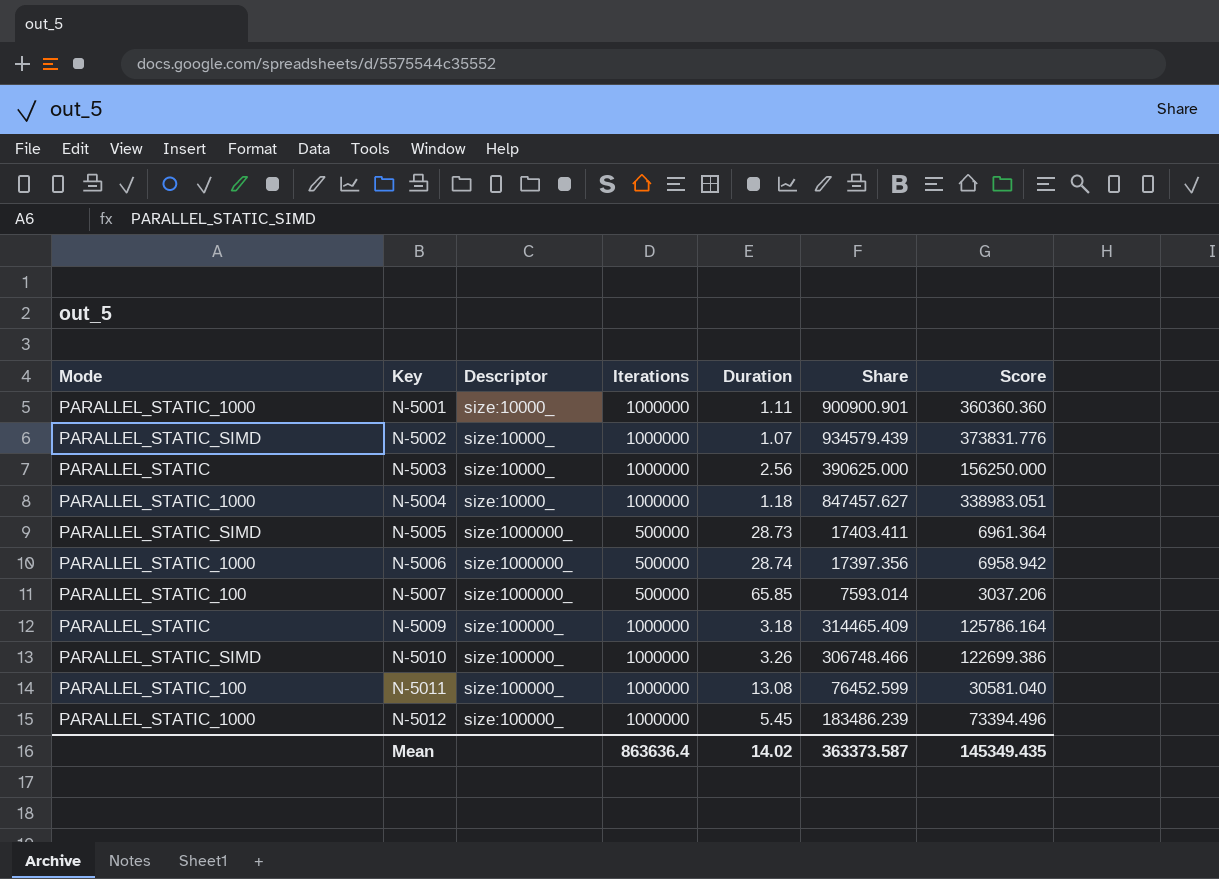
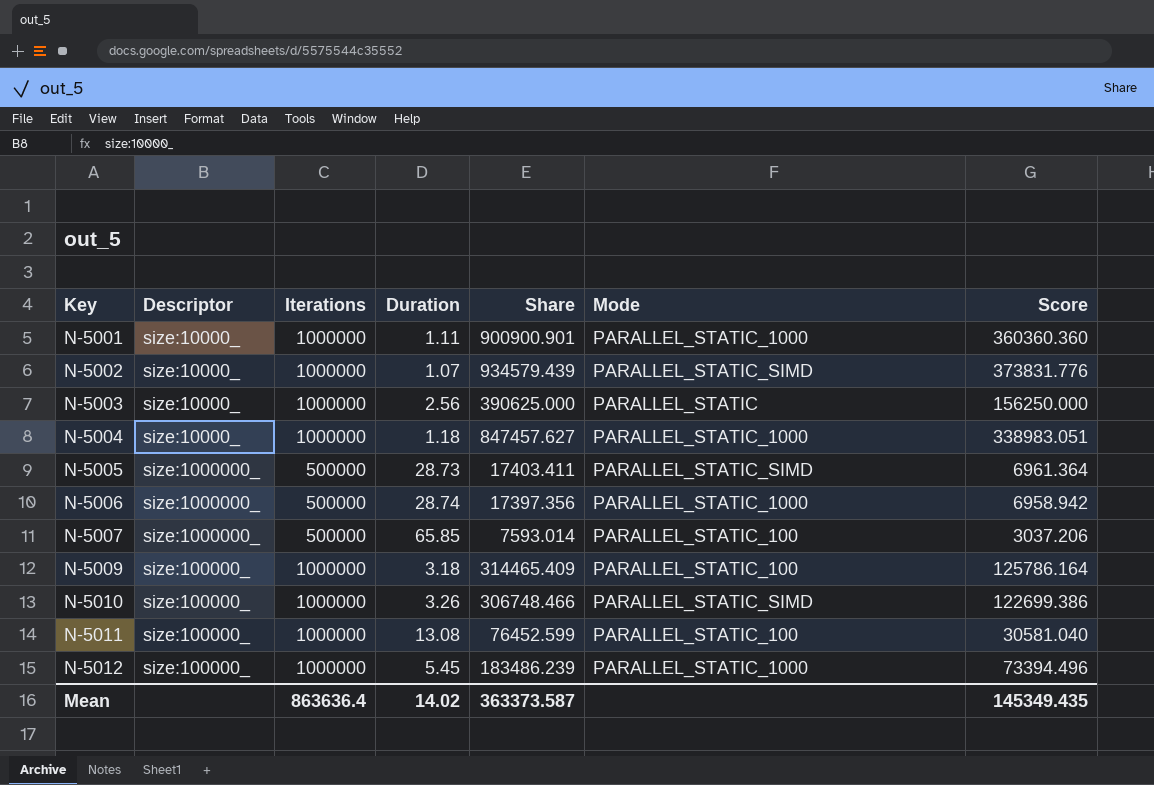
column Mode | position: 1 -> 6
N-5009 | Mode: PARALLEL_STATIC -> PARALLEL_STATIC_100

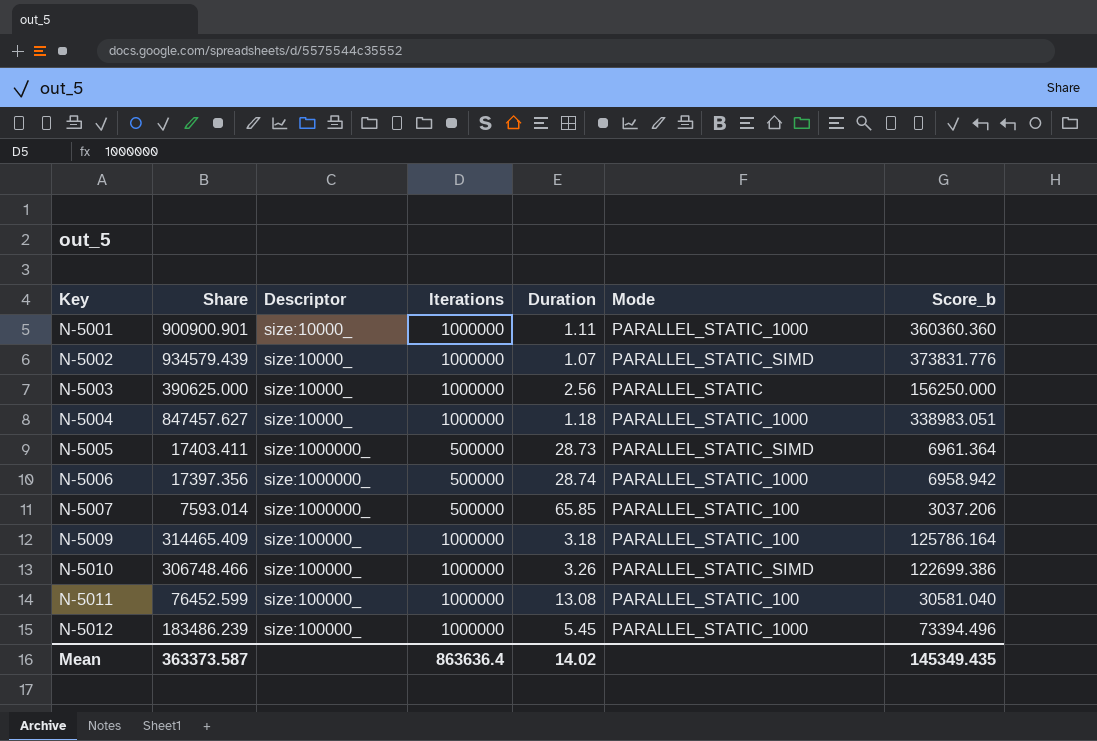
column Share | position: 5 -> 2
column name: Score -> Score_b

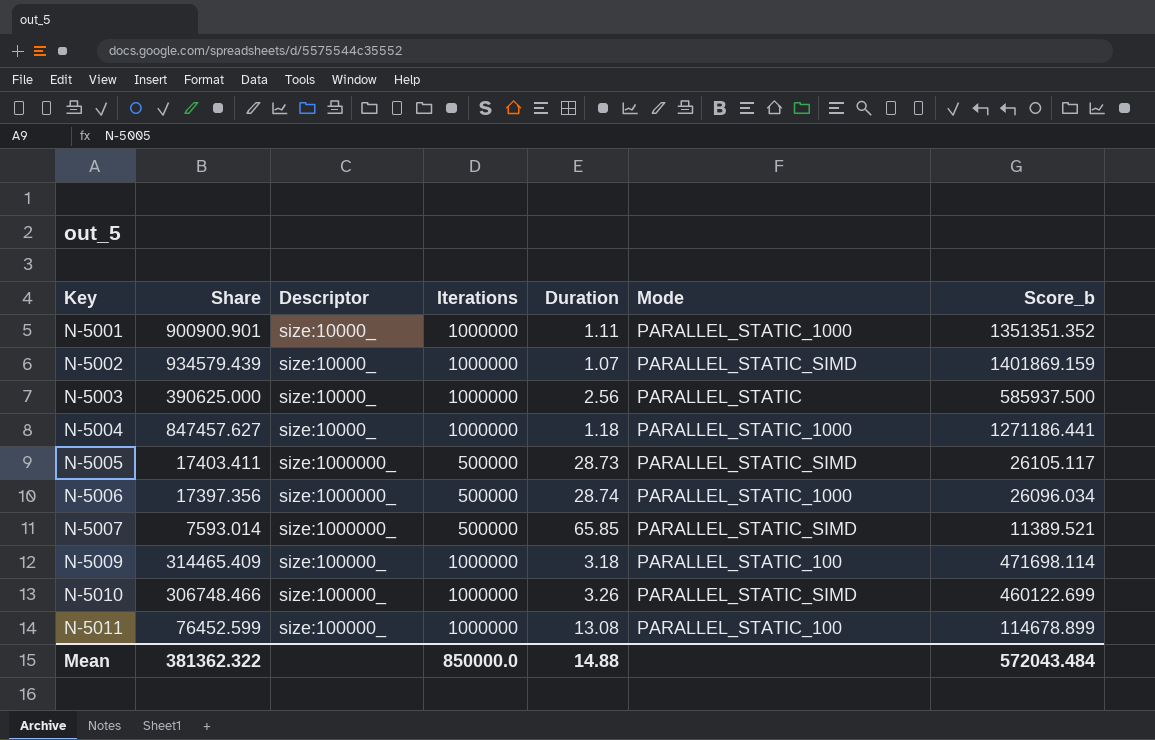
column Score_b | formula: [Share] * 0.4 -> [Share] * 1.5
row N-5012: 183486.239 | size:100000_ | 1000000 | 5.45 | PARALLEL_STATIC_1000 | 73394.496 -> none
N-5007 | Mode: PARALLEL_STATIC_100 -> PARALLEL_STATIC_SIMD
Mean | Share: 363373.587 -> 381362.322
Mean | Iterations: 863636.4 -> 850000.0
Mean | Duration: 14.02 -> 14.88
Mean | Score_b: 145349.435 -> 572043.484

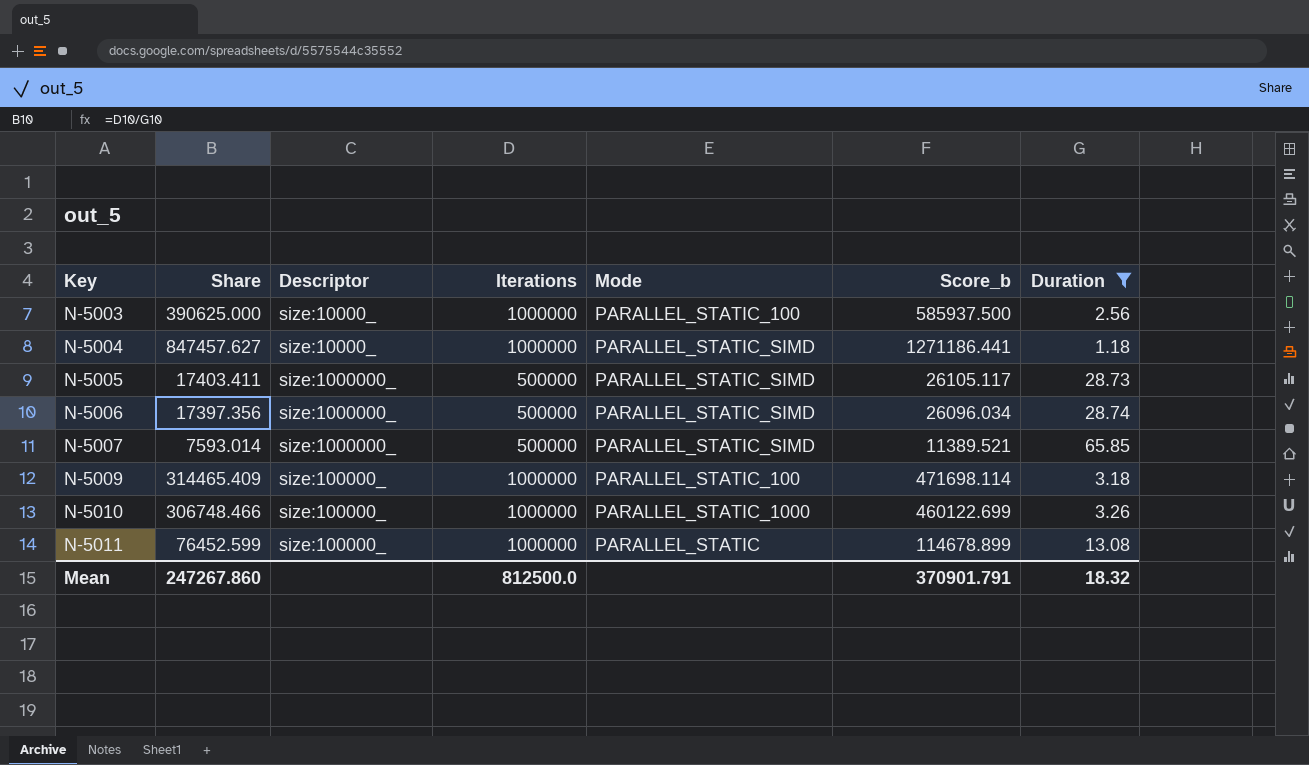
filter: none -> Duration >= 1.18
column Duration | position: 5 -> 7
N-5003 | Mode: PARALLEL_STATIC -> PARALLEL_STATIC_100
N-5004 | Mode: PARALLEL_STATIC_1000 -> PARALLEL_STATIC_SIMD
N-5006 | Mode: PARALLEL_STATIC_1000 -> PARALLEL_STATIC_SIMD
N-5010 | Mode: PARALLEL_STATIC_SIMD -> PARALLEL_STATIC_1000
N-5011 | Mode: PARALLEL_STATIC_100 -> PARALLEL_STATIC
Mean | Share: 381362.322 -> 247267.860
Mean | Iterations: 850000.0 -> 812500.0
Mean | Score_b: 572043.484 -> 370901.791
Mean | Duration: 14.88 -> 18.32

